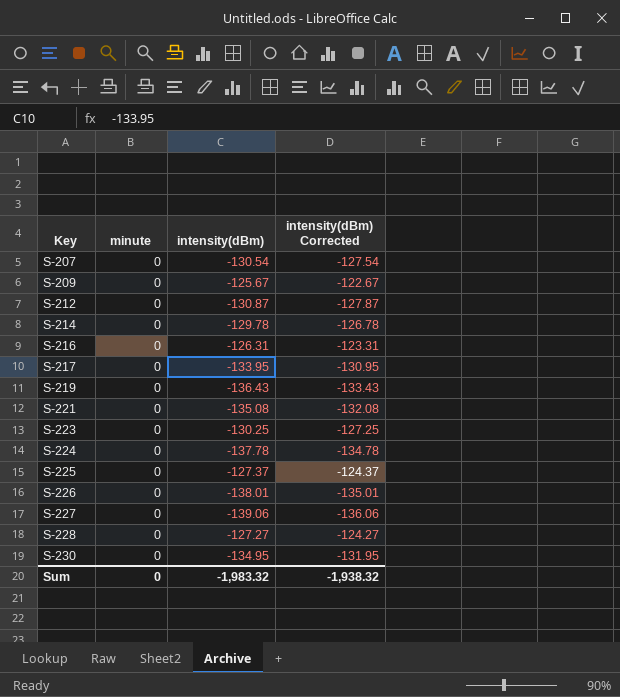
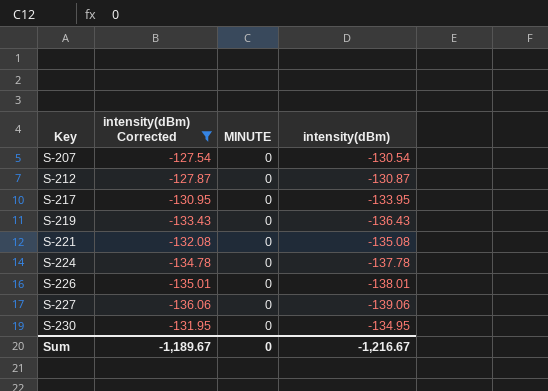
filter: none -> intensity(dBm) Corrected <= -127.54
column intensity(dBm) Corrected | position: 4 -> 2
column name: minute -> MINUTE
Sum | intensity(dBm) Corrected: -1,938.32 -> -1,189.67
Sum | intensity(dBm): -1,983.32 -> -1,216.67

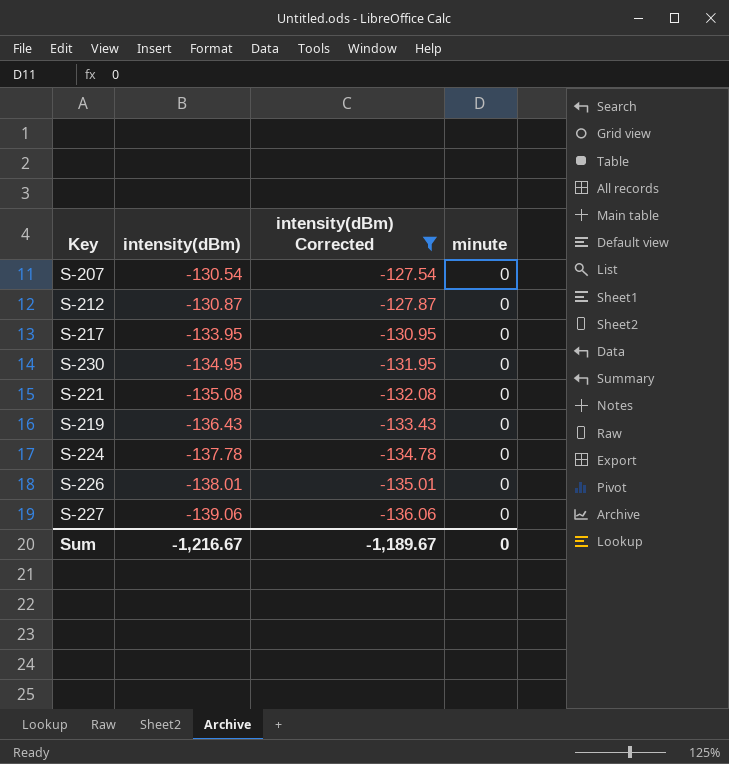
row order: Key ascending -> intensity(dBm) descending
column intensity(dBm) | position: 4 -> 2
column name: MINUTE -> minute

